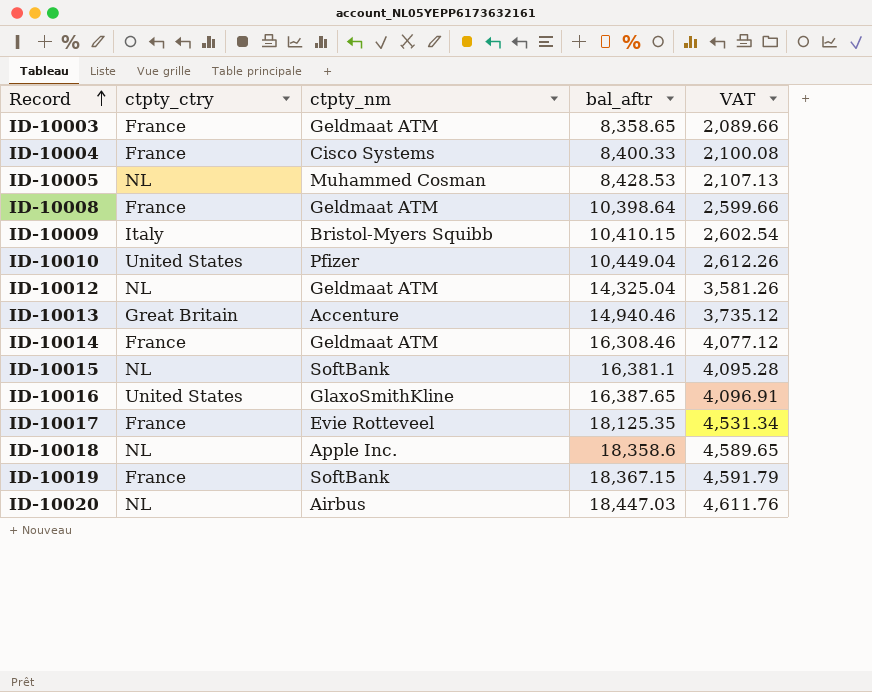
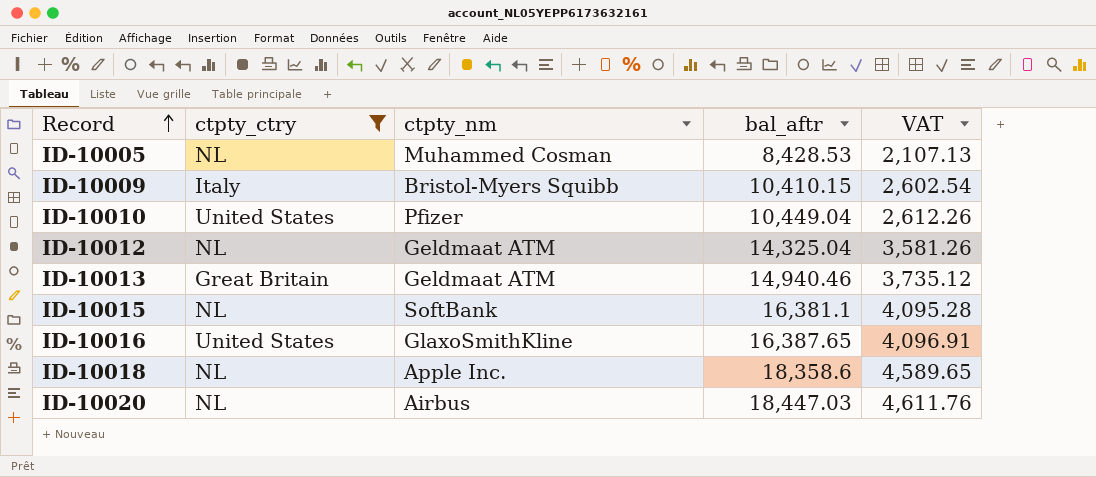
filter: none -> ctpty_ctry != France
ID-10013 | ctpty_nm: Accenture -> Geldmaat ATM

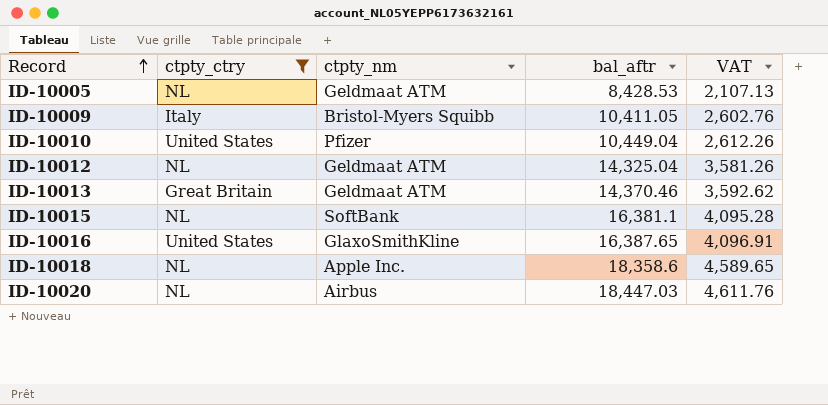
ID-10005 | ctpty_nm: Muhammed Cosman -> Geldmaat ATM
ID-10009 | bal_aftr: 10,410.15 -> 10,411.05
ID-10009 | VAT: 2,602.54 -> 2,602.76
ID-10013 | bal_aftr: 14,940.46 -> 14,370.46
ID-10013 | VAT: 3,735.12 -> 3,592.62

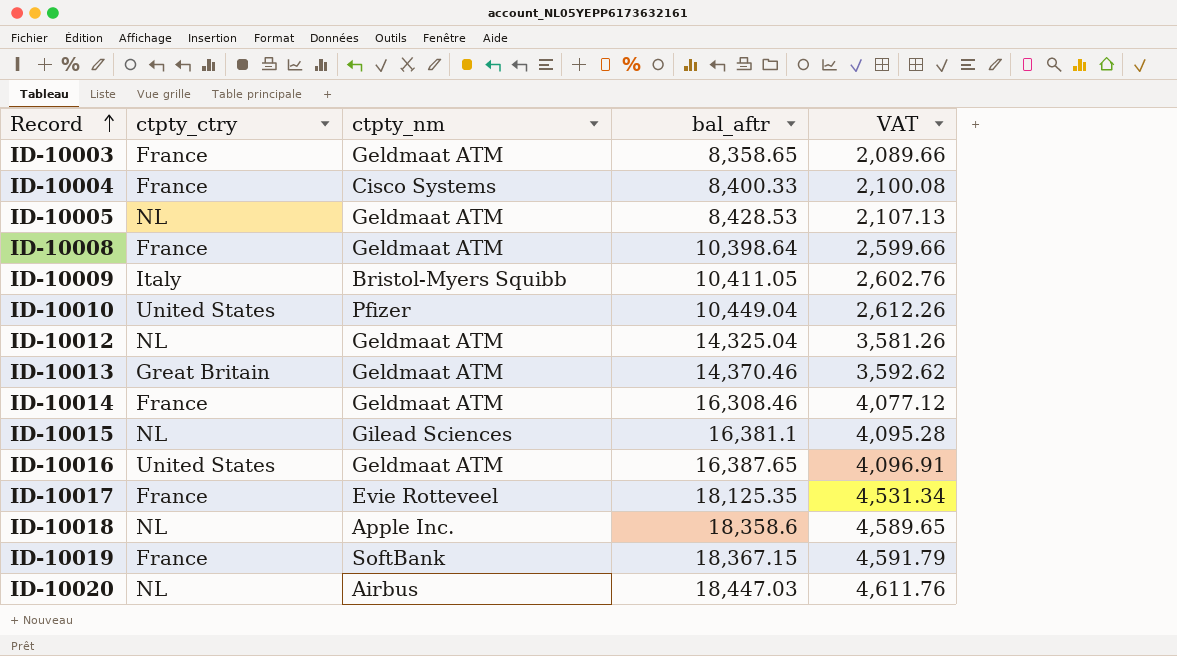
filter: ctpty_ctry != France -> none
ID-10015 | ctpty_nm: SoftBank -> Gilead Sciences
ID-10016 | ctpty_nm: GlaxoSmithKline -> Geldmaat ATM

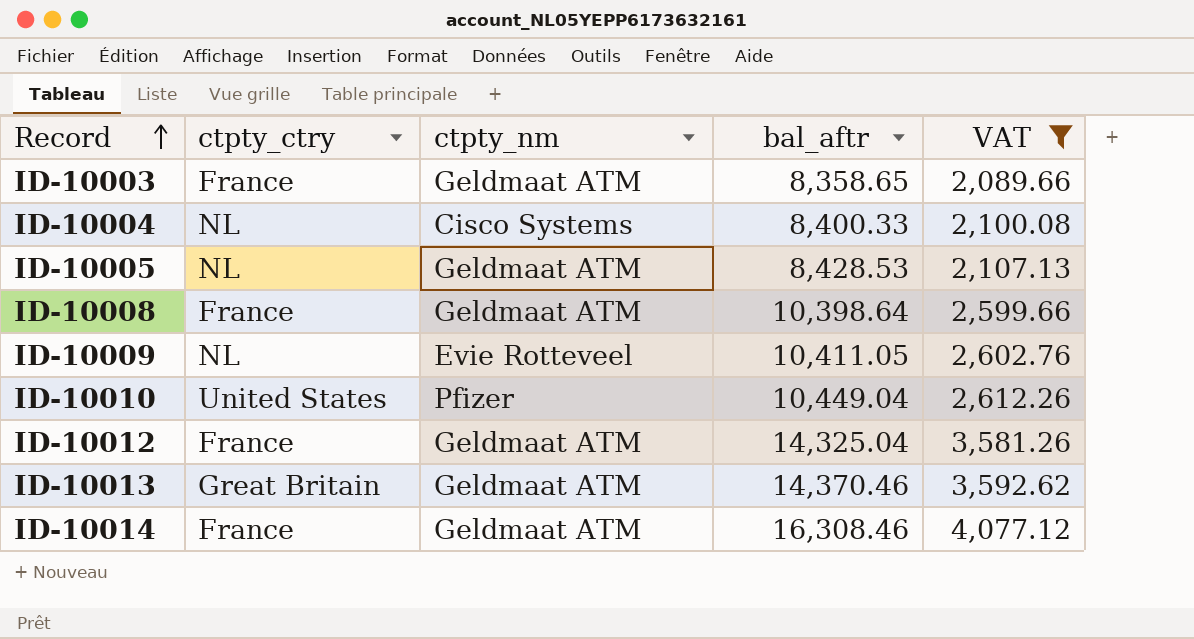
filter: none -> VAT <= 4,077.12
ID-10004 | ctpty_ctry: France -> NL
ID-10009 | ctpty_ctry: Italy -> NL
ID-10009 | ctpty_nm: Bristol-Myers Squibb -> Evie Rotteveel
ID-10012 | ctpty_ctry: NL -> France

